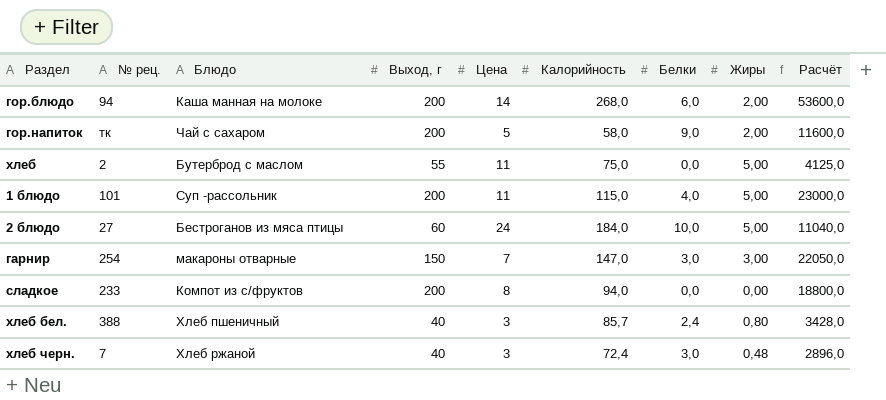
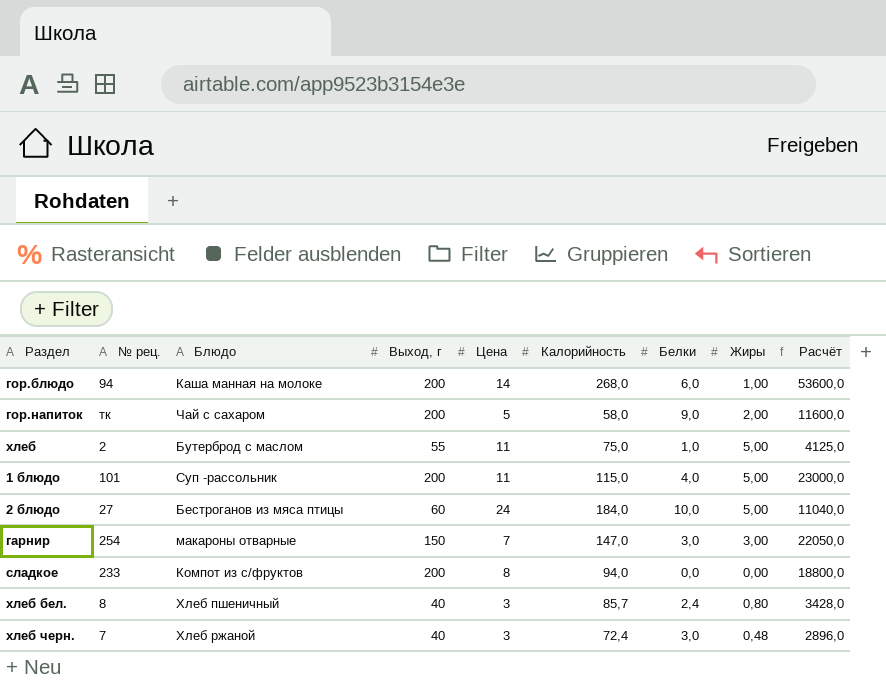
гор.блюдо | Жиры: 2,00 -> 1,00
хлеб | Белки: 0,0 -> 1,0
хлеб бел. | № рец.: 388 -> 8

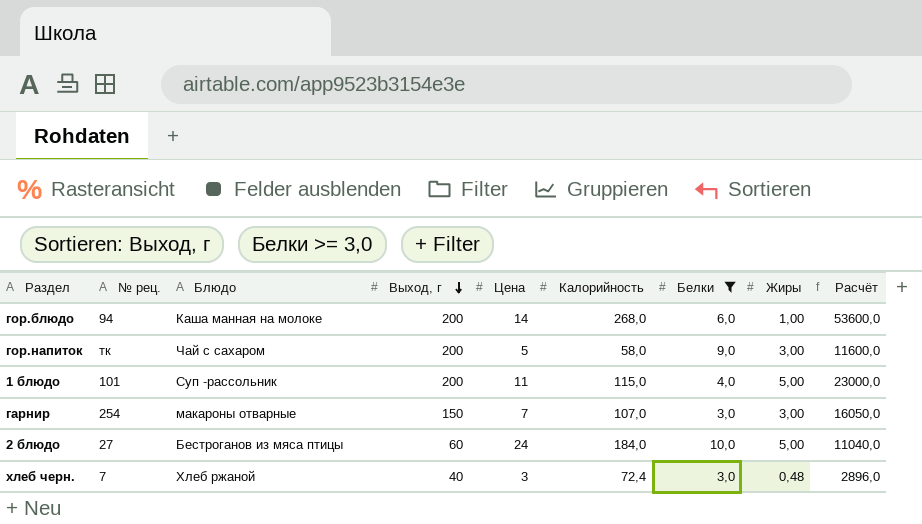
filter: none -> Белки >= 3,0
row order: none -> Выход, г descending
гор.напиток | Жиры: 2,00 -> 3,00
гарнир | Калорийность: 147,0 -> 107,0
гарнир | Расчёт: 22050,0 -> 16050,0

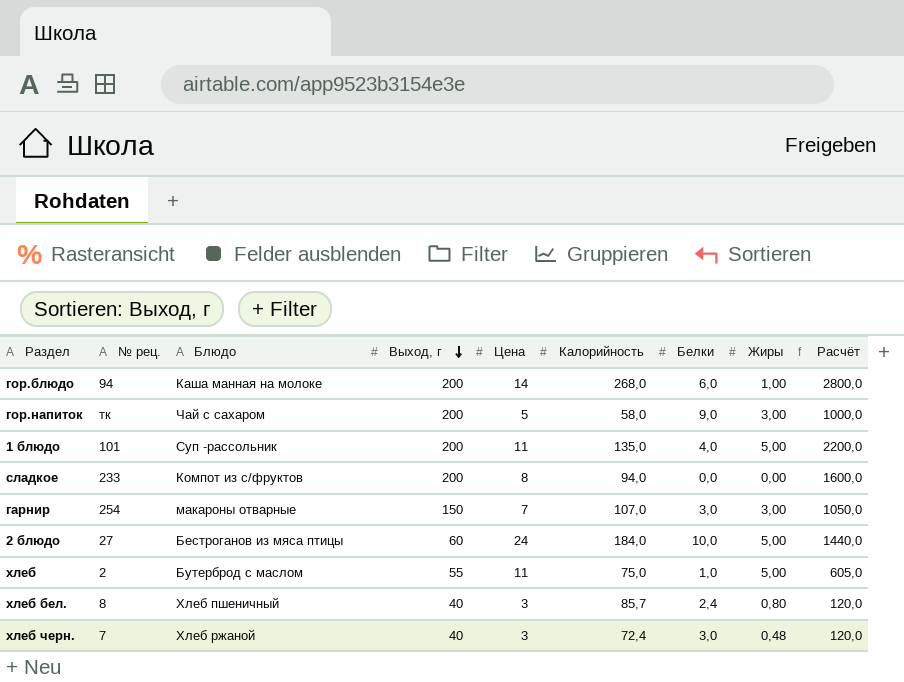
filter: Белки >= 3,0 -> none
column Расчёт | formula: [Выход, г] * [Калорийность] -> [Выход, г] * [Цена]
1 блюдо | Калорийность: 115,0 -> 135,0

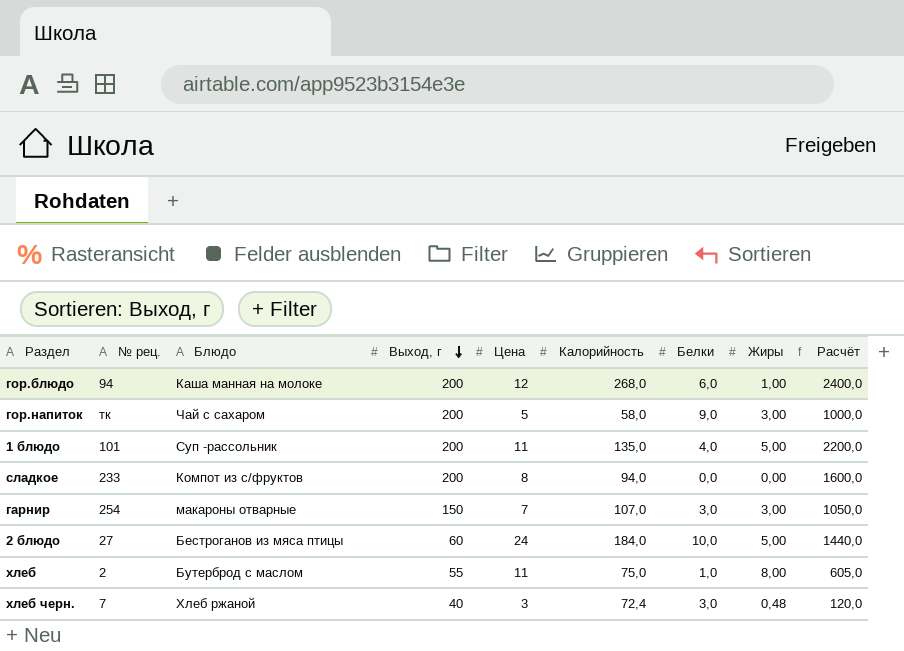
row хлеб бел.: 8 | Хлеб пшеничный | 40 | 3 | 85,7 | 2,4 | 0,80 | 120,0 -> none
гор.блюдо | Цена: 14 -> 12
гор.блюдо | Расчёт: 2800,0 -> 2400,0
хлеб | Жиры: 5,00 -> 8,00

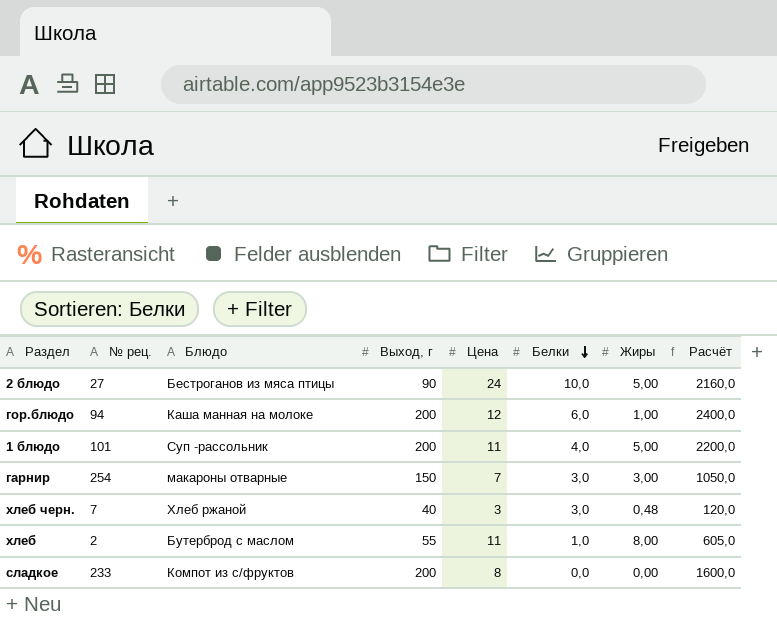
row order: Выход, г descending -> Белки descending
column Калорийность | position: 6 -> none
row гор.напиток: тк | Чай с сахаром | 200 | 5 | 58,0 | 9,0 | 3,00 | 1000,0 -> none
2 блюдо | Выход, г: 60 -> 90
2 блюдо | Расчёт: 1440,0 -> 2160,0

